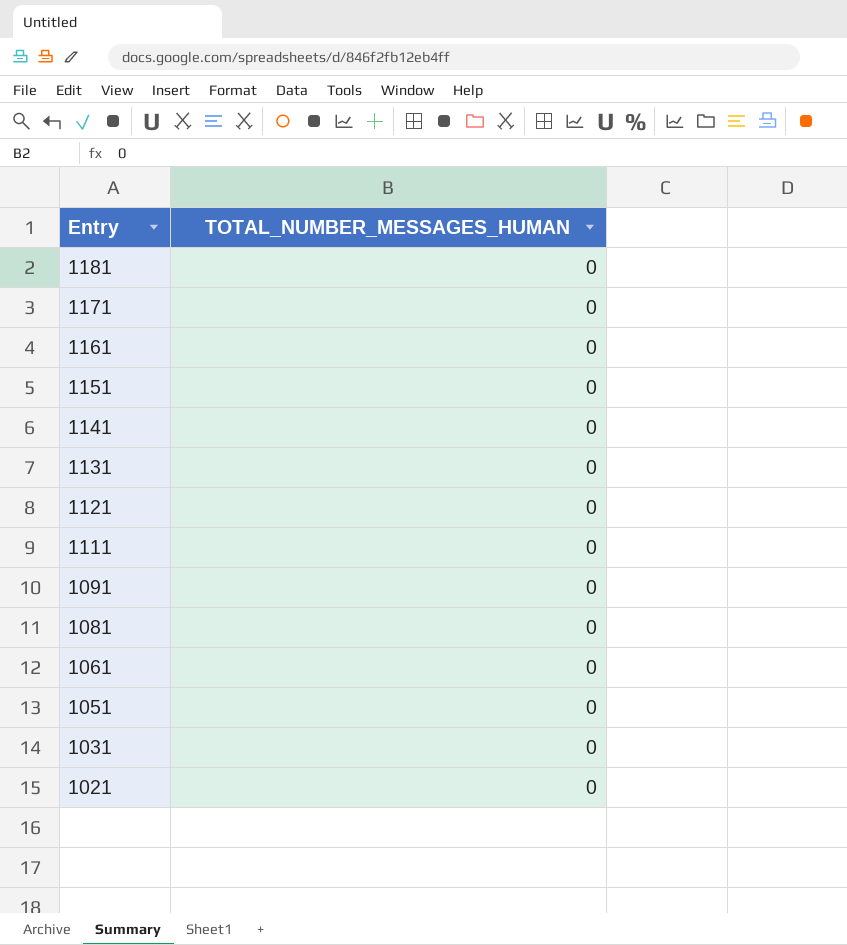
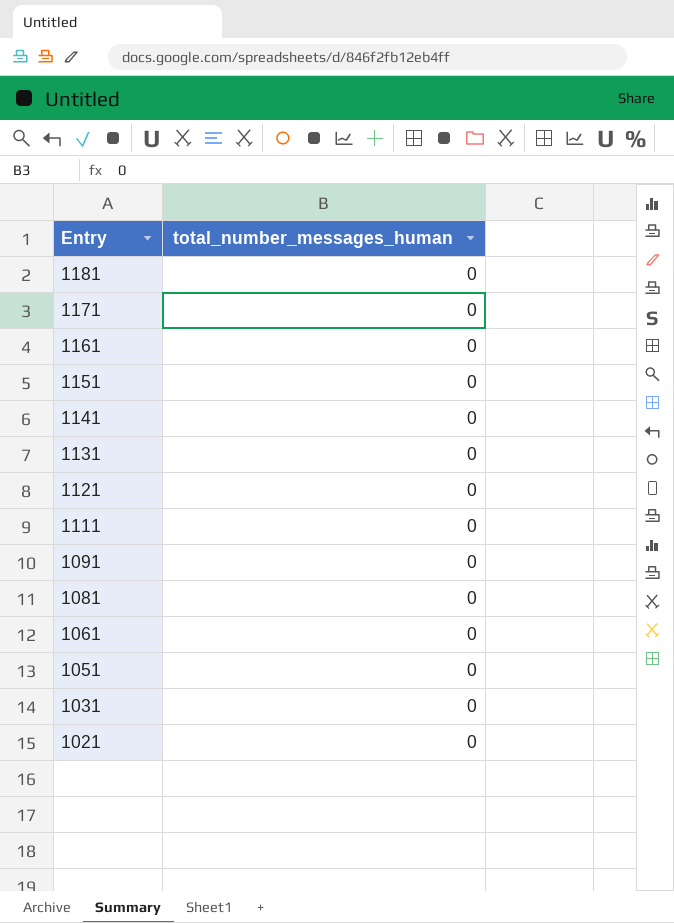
column name: TOTAL_NUMBER_MESSAGES_HUMAN -> total_number_messages_human

